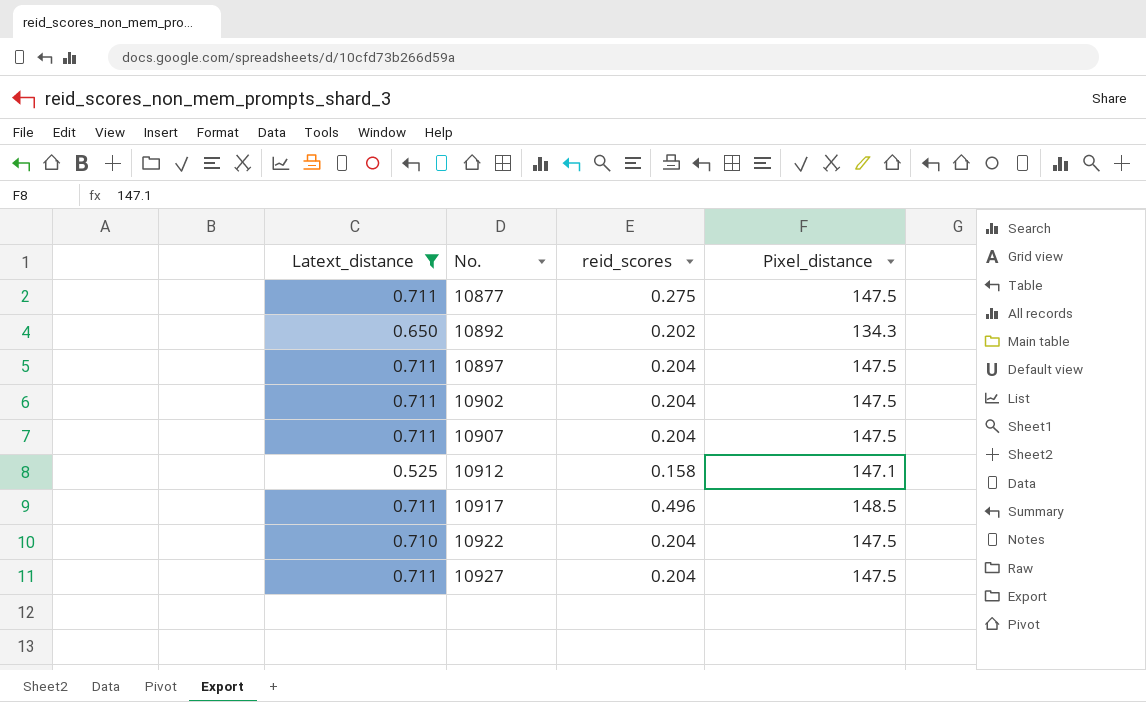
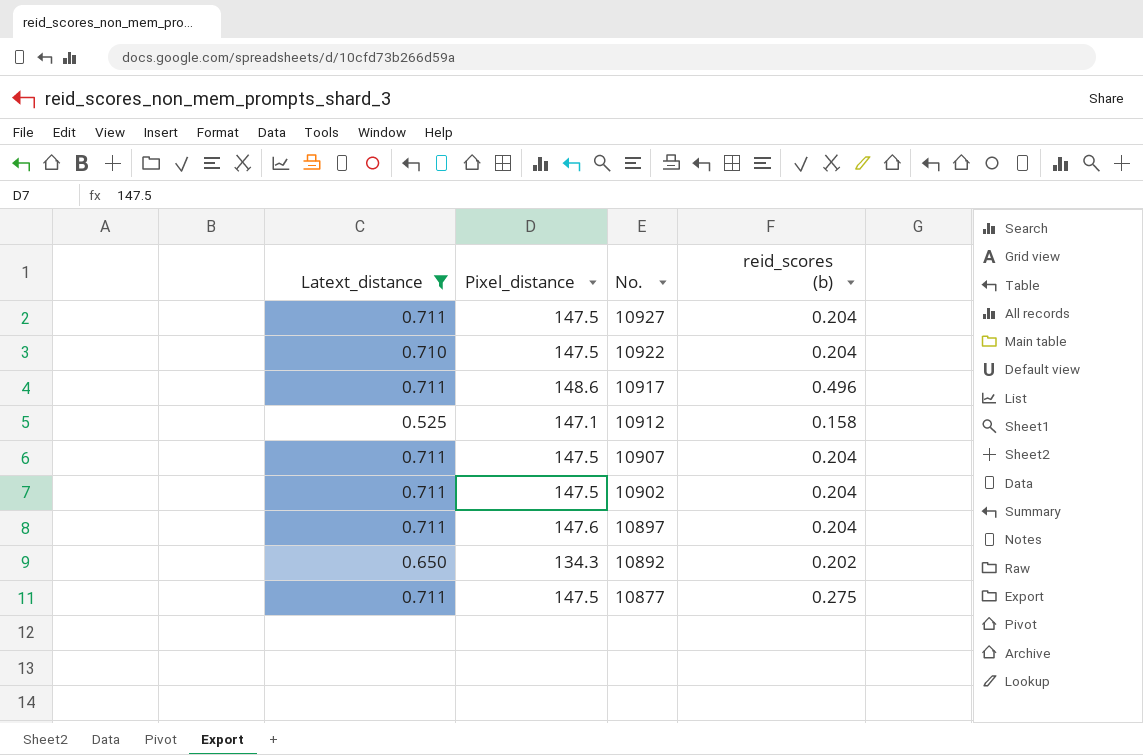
row order: No. ascending -> No. descending
column Pixel_distance | position: 4 -> 2
column name: reid_scores -> reid_scores (b)
10917 | Pixel_distance: 148.5 -> 148.6
10897 | Pixel_distance: 147.5 -> 147.6

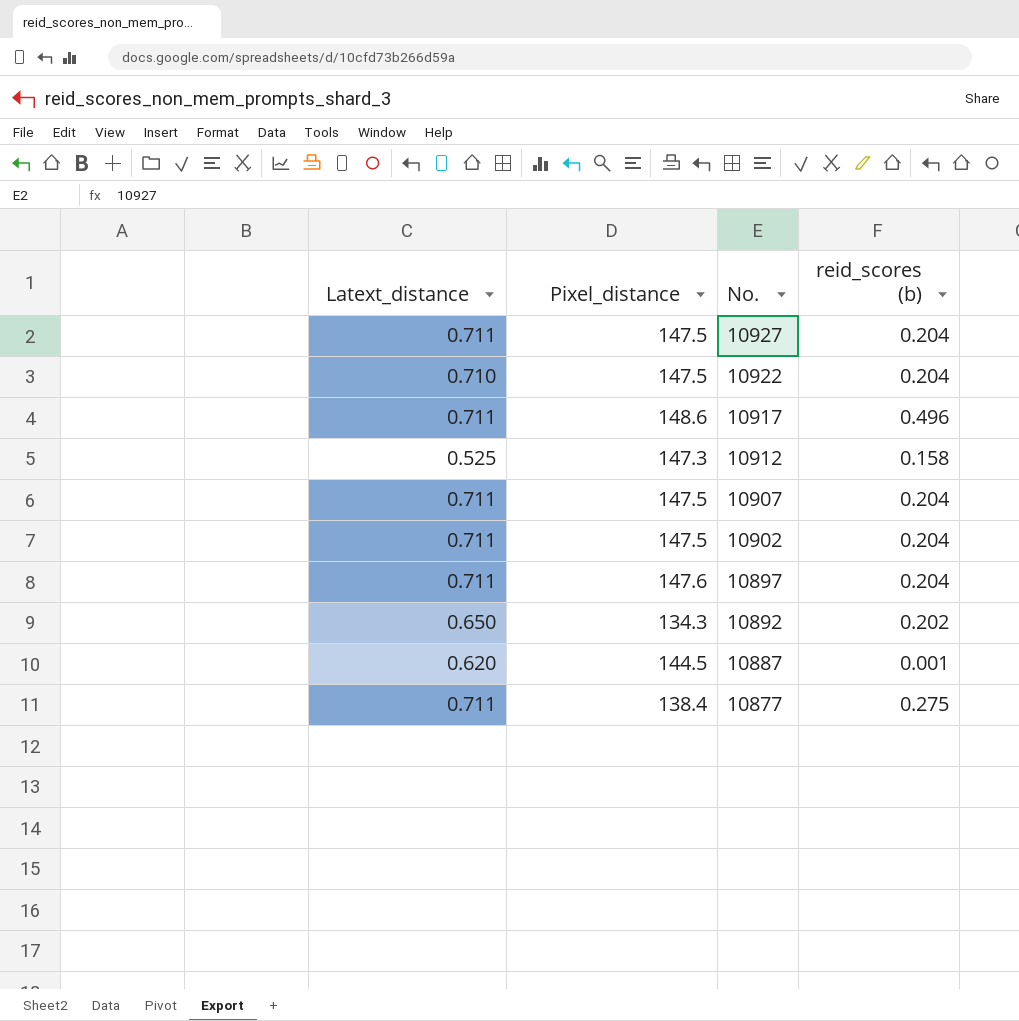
filter: Latext_distance != 0.620 -> none
10912 | Pixel_distance: 147.1 -> 147.3
10877 | Pixel_distance: 147.5 -> 138.4

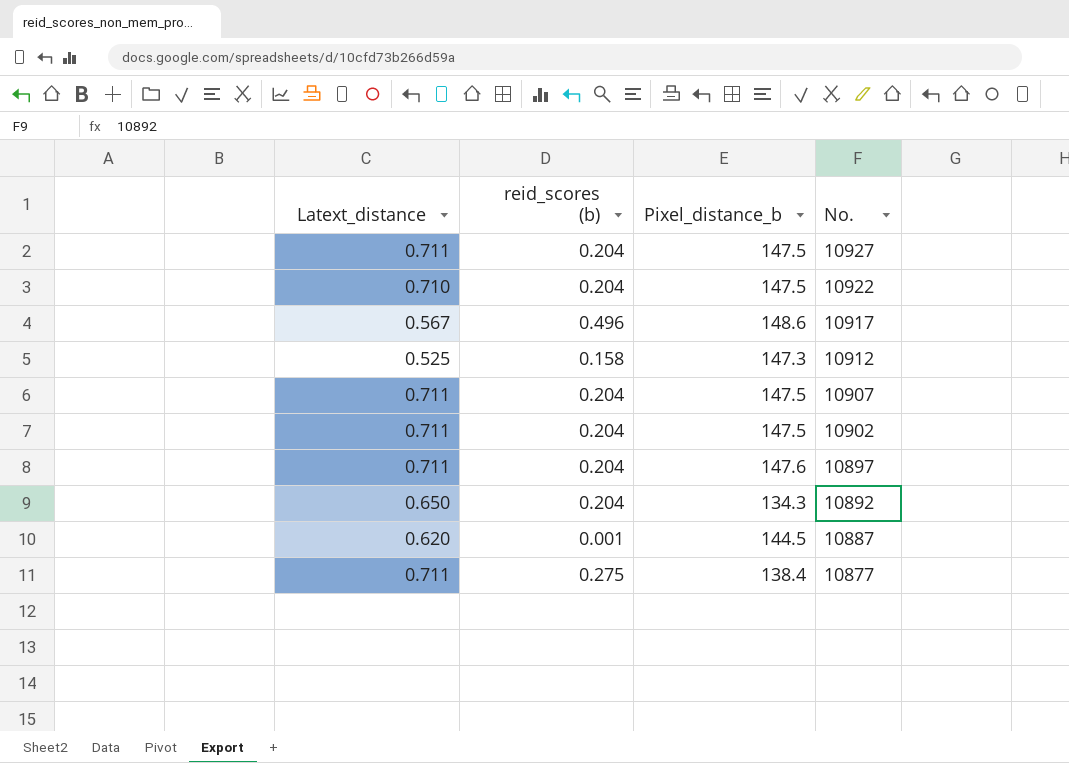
column reid_scores (b) | position: 4 -> 2
column name: Pixel_distance -> Pixel_distance_b
10917 | Latext_distance: 0.711 -> 0.567
10892 | reid_scores (b): 0.202 -> 0.204

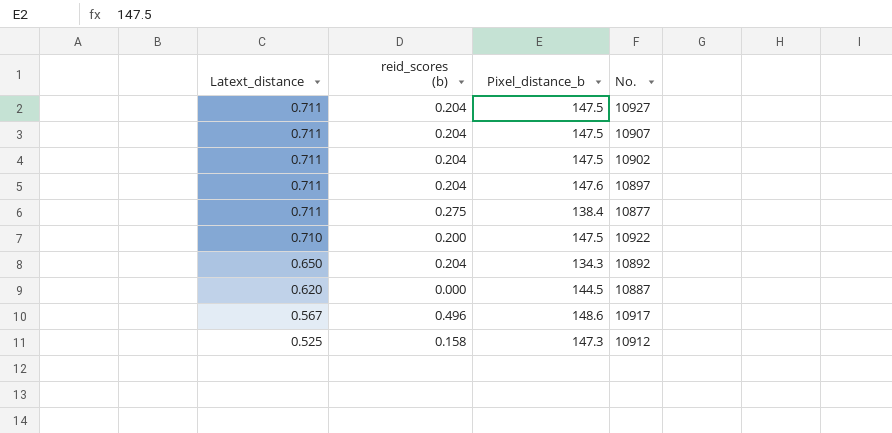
row order: No. descending -> Latext_distance descending
10922 | reid_scores (b): 0.204 -> 0.200
10887 | reid_scores (b): 0.001 -> 0.000

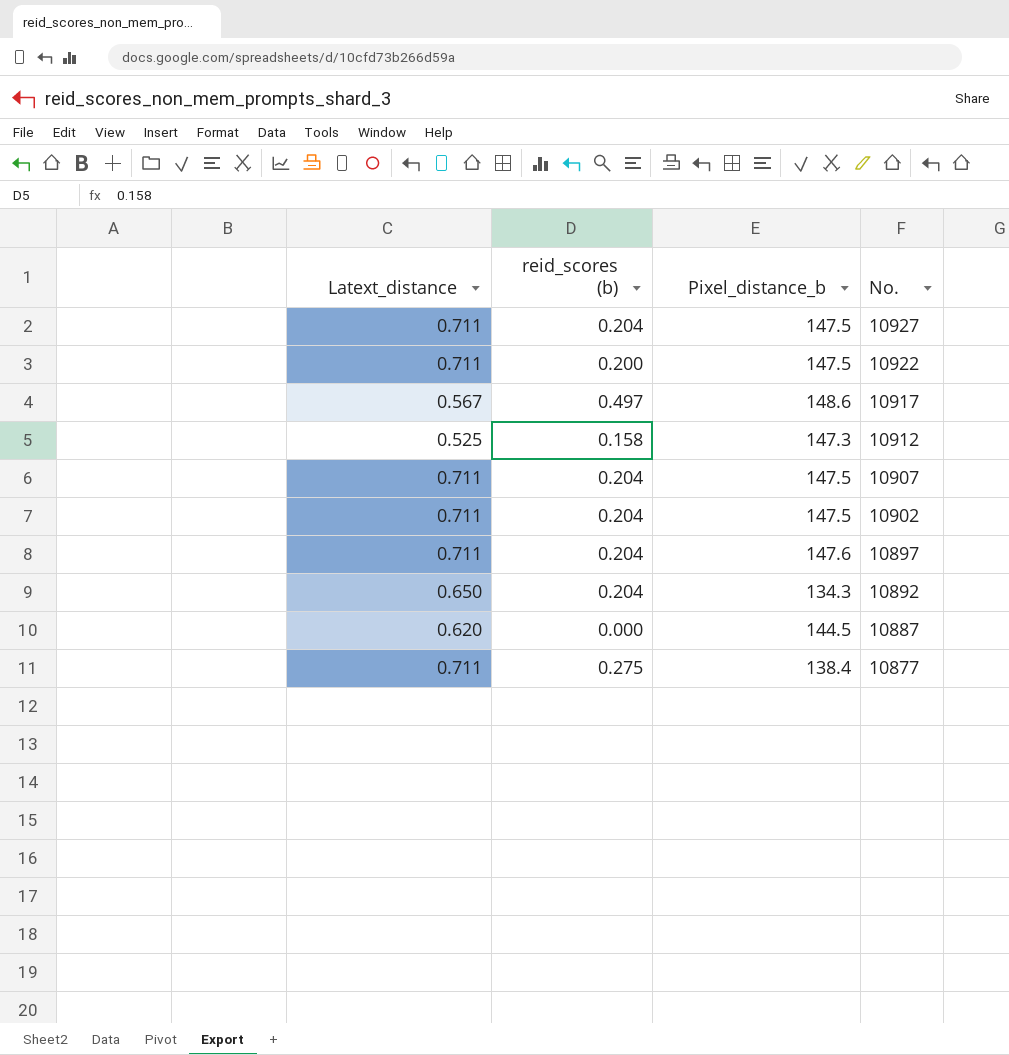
row order: Latext_distance descending -> No. descending
10922 | Latext_distance: 0.710 -> 0.711
10917 | reid_scores (b): 0.496 -> 0.497

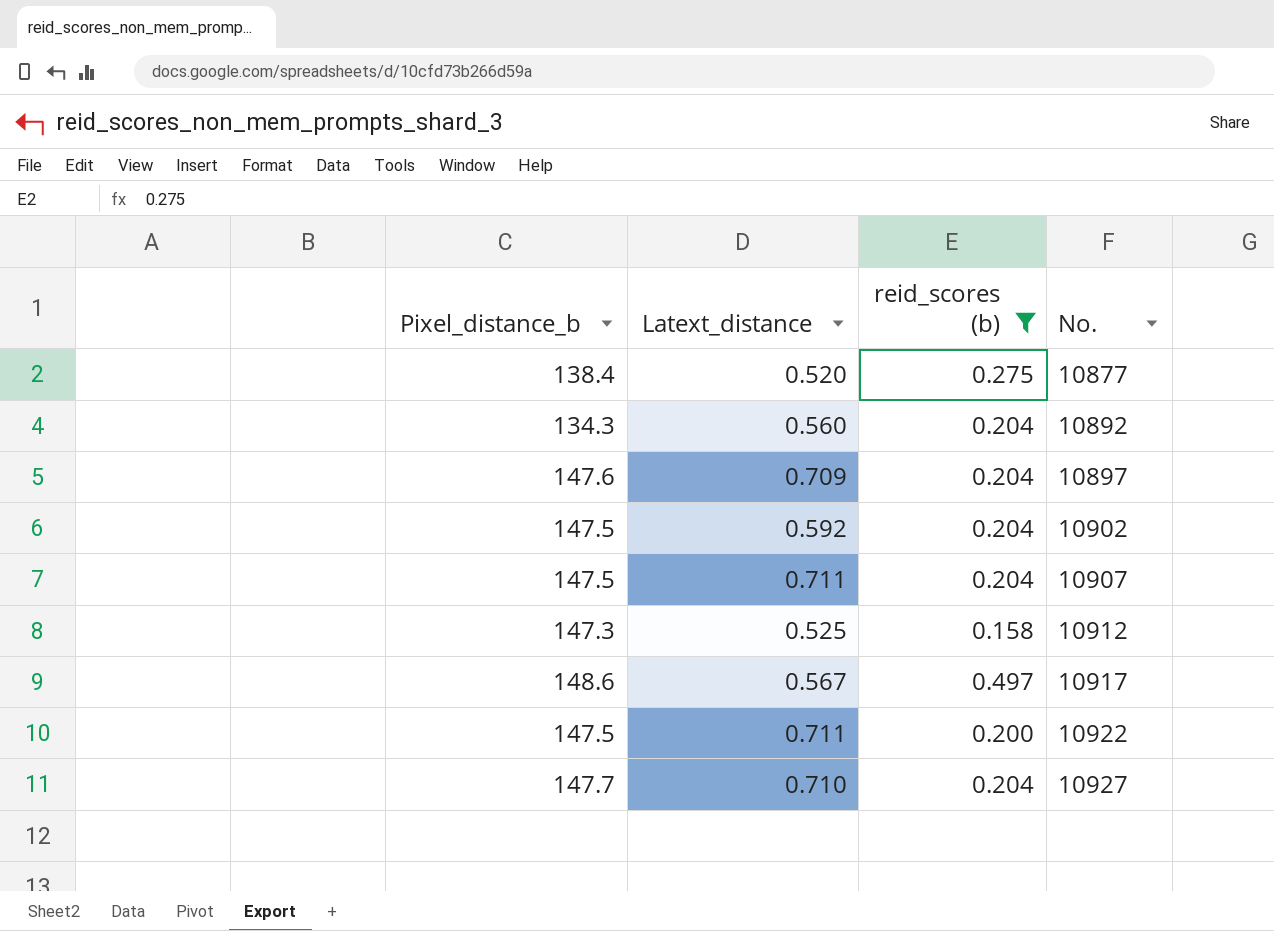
filter: none -> reid_scores (b) != 0.000
row order: No. descending -> No. ascending
column Pixel_distance_b | position: 3 -> 1
10877 | Latext_distance: 0.711 -> 0.520
10892 | Latext_distance: 0.650 -> 0.560
10897 | Latext_distance: 0.711 -> 0.709
10902 | Latext_distance: 0.711 -> 0.592
10927 | Pixel_distance_b: 147.5 -> 147.7
10927 | Latext_distance: 0.711 -> 0.710

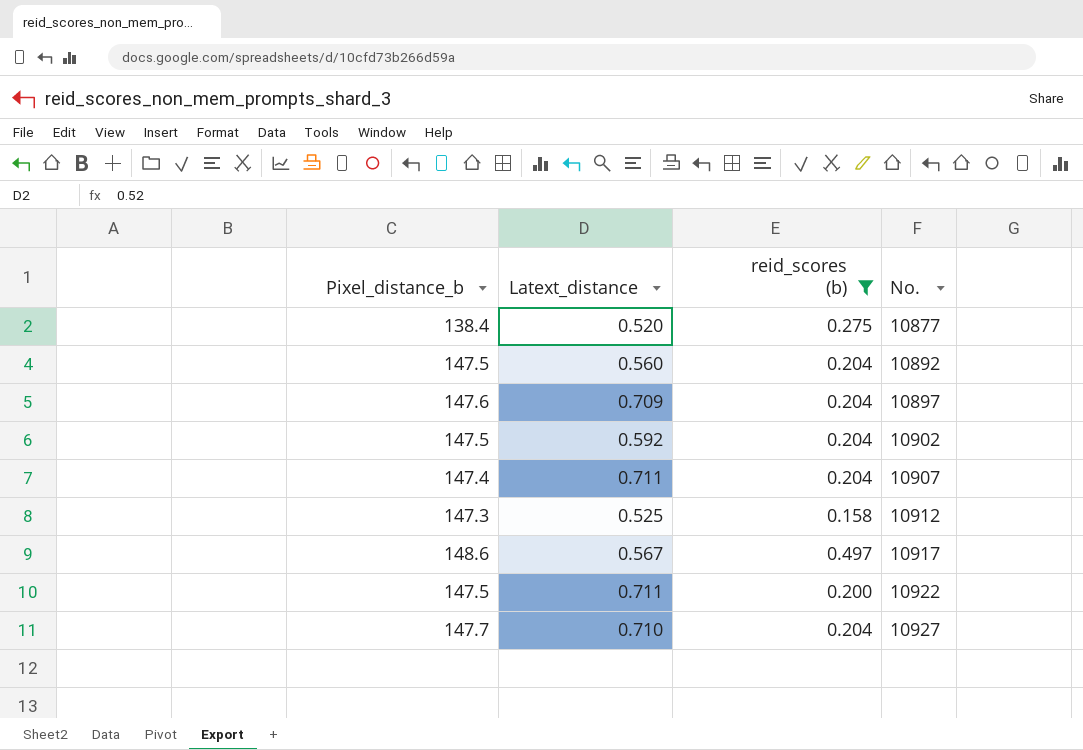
10892 | Pixel_distance_b: 134.3 -> 147.5
10907 | Pixel_distance_b: 147.5 -> 147.4

